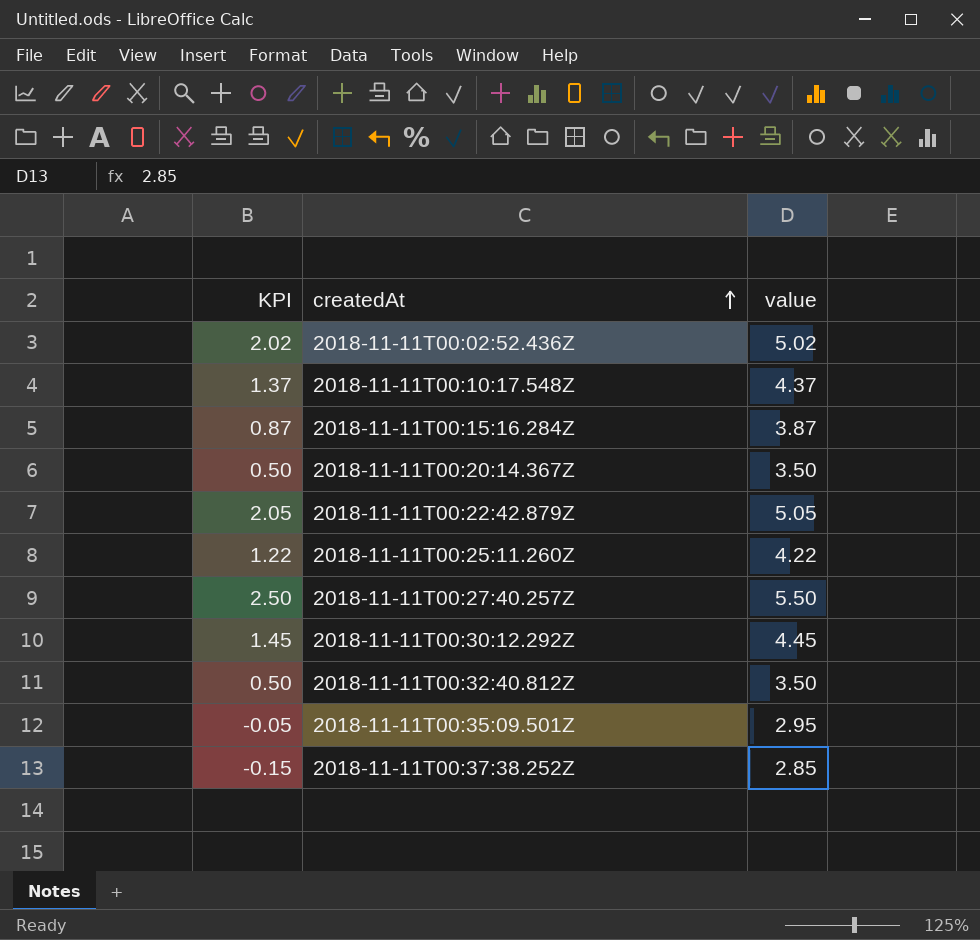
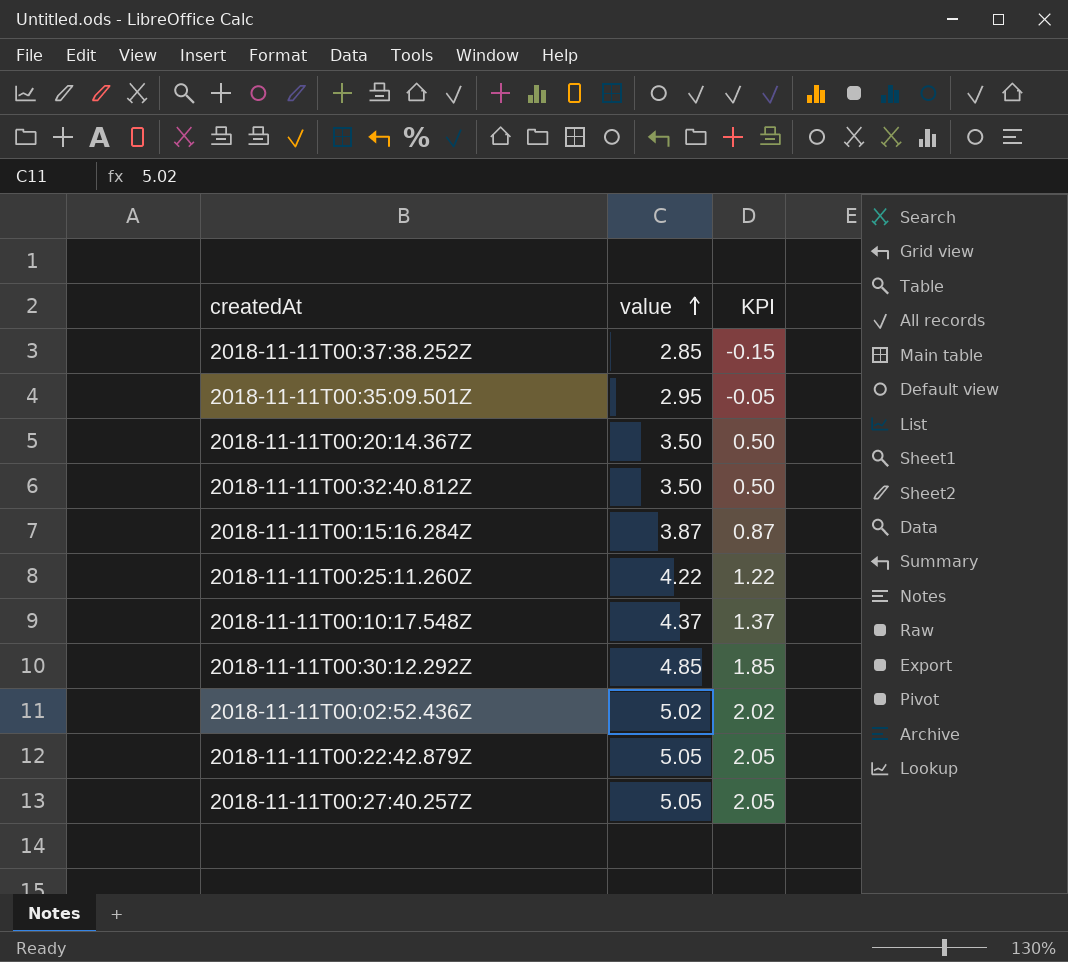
row order: createdAt ascending -> value ascending
column KPI | position: 1 -> 3
2018-11-11T00:30:12.292Z | value: 4.45 -> 4.85
2018-11-11T00:30:12.292Z | KPI: 1.45 -> 1.85
2018-11-11T00:27:40.257Z | value: 5.50 -> 5.05
2018-11-11T00:27:40.257Z | KPI: 2.50 -> 2.05

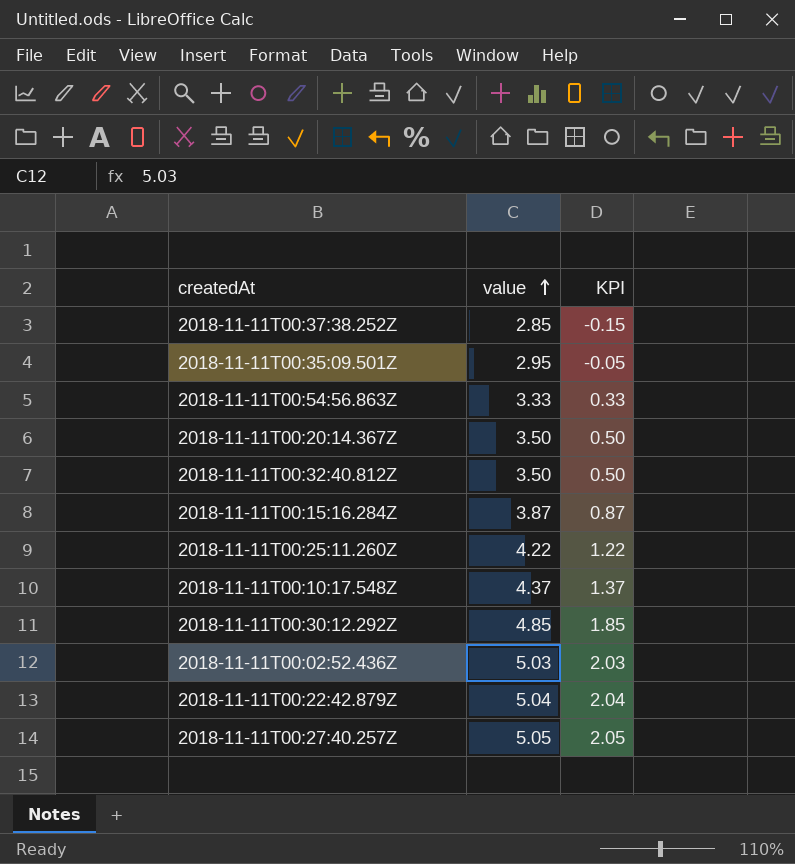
row 2018-11-11T00:54:56.863Z: none -> 3.33 | 0.33
2018-11-11T00:02:52.436Z | value: 5.02 -> 5.03
2018-11-11T00:02:52.436Z | KPI: 2.02 -> 2.03
2018-11-11T00:22:42.879Z | value: 5.05 -> 5.04
2018-11-11T00:22:42.879Z | KPI: 2.05 -> 2.04

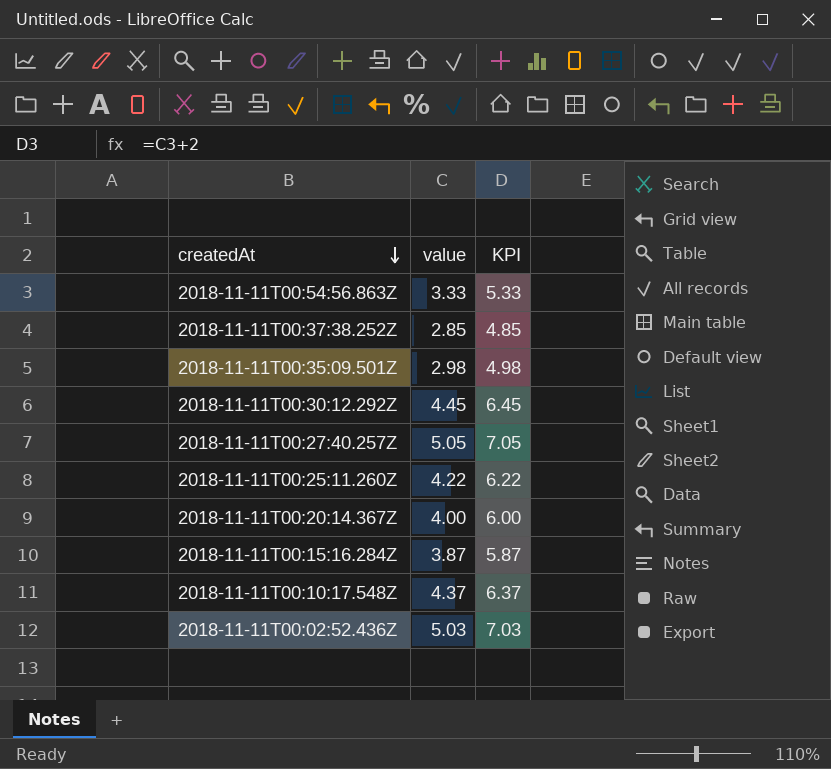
row order: value ascending -> createdAt descending
column KPI | formula: [value] - 3 -> [value] + 2
row 2018-11-11T00:32:40.812Z: 3.50 | 0.50 -> none
row 2018-11-11T00:22:42.879Z: 5.04 | 2.04 -> none
2018-11-11T00:35:09.501Z | value: 2.95 -> 2.98
2018-11-11T00:30:12.292Z | value: 4.85 -> 4.45
2018-11-11T00:20:14.367Z | value: 3.50 -> 4.00

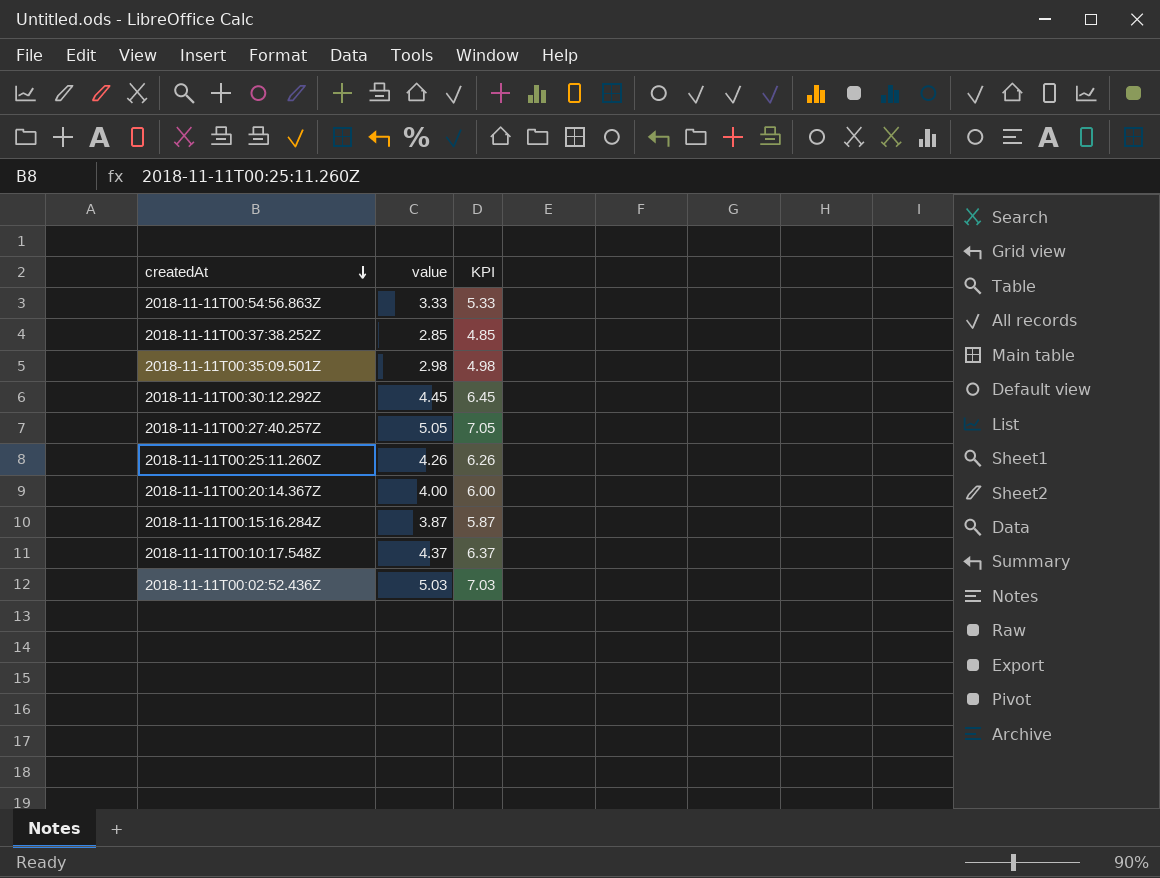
2018-11-11T00:25:11.260Z | value: 4.22 -> 4.26
2018-11-11T00:25:11.260Z | KPI: 6.22 -> 6.26

